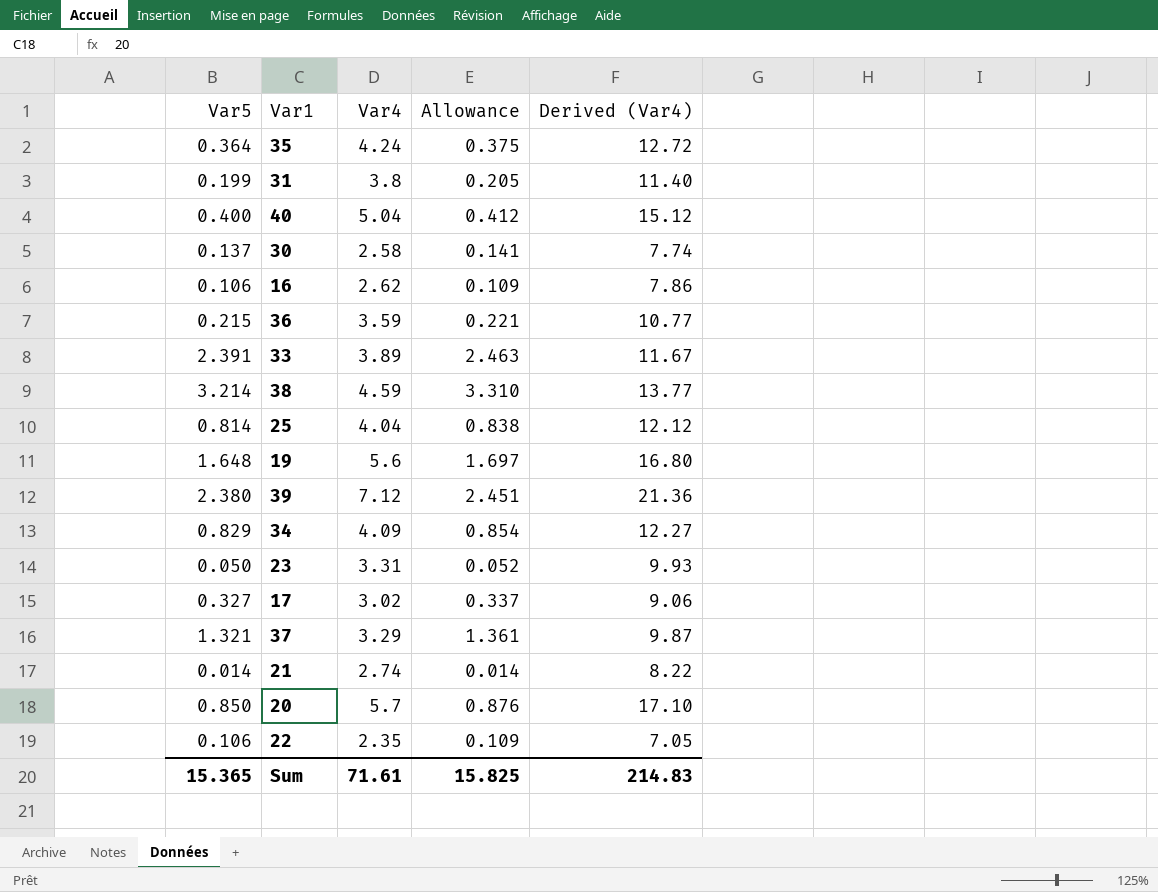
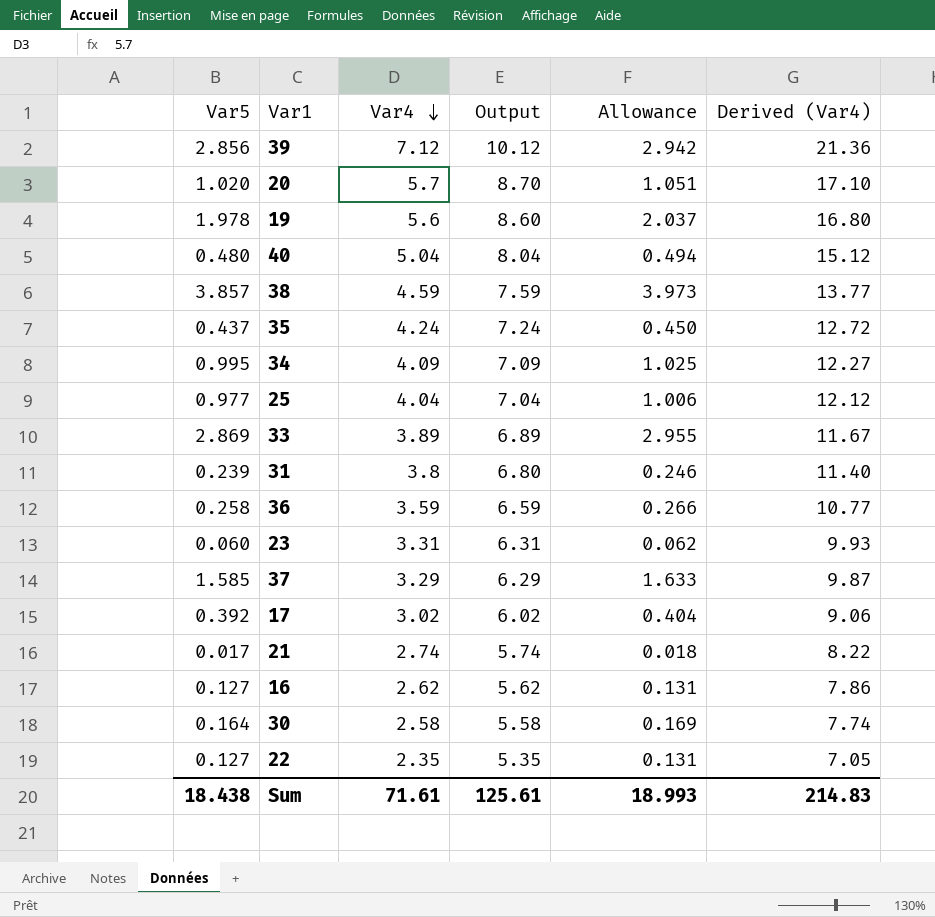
row order: none -> Var4 descending
column Output | formula: none -> [Var4] + 3
39 | Var5: 2.380 -> 2.856
39 | Allowance: 2.451 -> 2.942
20 | Var5: 0.850 -> 1.020
20 | Allowance: 0.876 -> 1.051
19 | Var5: 1.648 -> 1.978
19 | Allowance: 1.697 -> 2.037
40 | Var5: 0.400 -> 0.480
40 | Allowance: 0.412 -> 0.494
38 | Var5: 3.214 -> 3.857
38 | Allowance: 3.310 -> 3.973
35 | Var5: 0.364 -> 0.437
35 | Allowance: 0.375 -> 0.450
34 | Var5: 0.829 -> 0.995
34 | Allowance: 0.854 -> 1.025
25 | Var5: 0.814 -> 0.977
25 | Allowance: 0.838 -> 1.006
33 | Var5: 2.391 -> 2.869
33 | Allowance: 2.463 -> 2.955
31 | Var5: 0.199 -> 0.239
31 | Allowance: 0.205 -> 0.246
36 | Var5: 0.215 -> 0.258
36 | Allowance: 0.221 -> 0.266
23 | Var5: 0.050 -> 0.060
23 | Allowance: 0.052 -> 0.062
37 | Var5: 1.321 -> 1.585
37 | Allowance: 1.361 -> 1.633
17 | Var5: 0.327 -> 0.392
17 | Allowance: 0.337 -> 0.404
21 | Var5: 0.014 -> 0.017
21 | Allowance: 0.014 -> 0.018
16 | Var5: 0.106 -> 0.127
16 | Allowance: 0.109 -> 0.131
30 | Var5: 0.137 -> 0.164
30 | Allowance: 0.141 -> 0.169
22 | Var5: 0.106 -> 0.127
22 | Allowance: 0.109 -> 0.131
Sum | Var5: 15.365 -> 18.438
Sum | Allowance: 15.825 -> 18.993

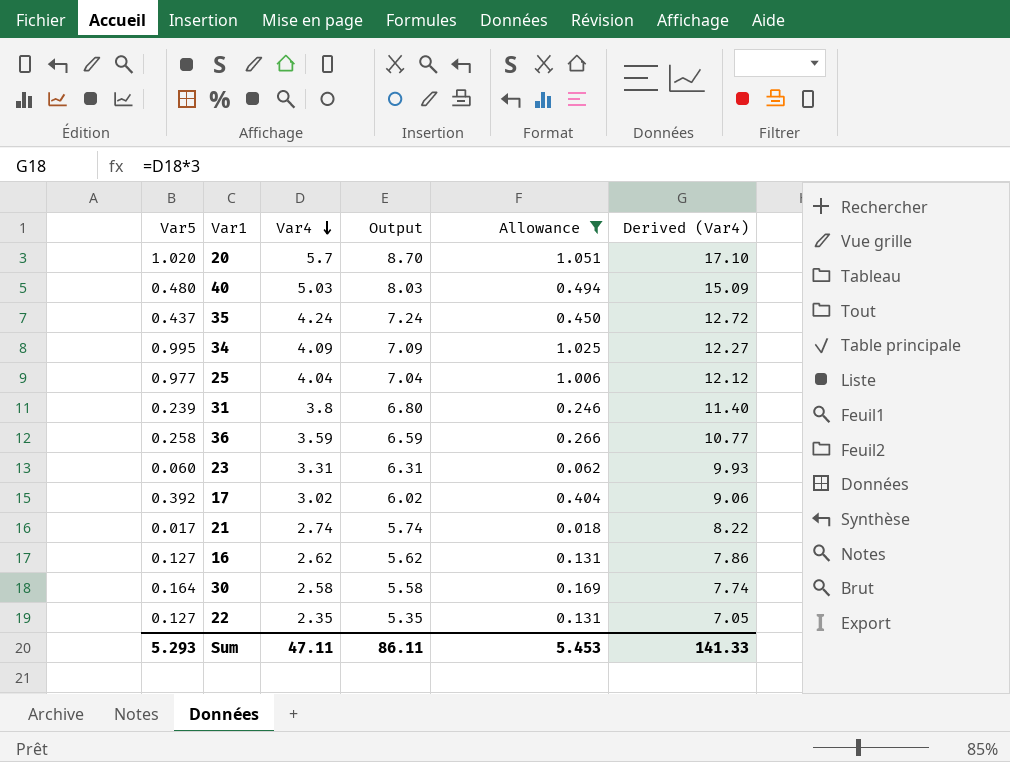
filter: none -> Allowance <= 1.051
40 | Var4: 5.04 -> 5.03
40 | Output: 8.04 -> 8.03
40 | Derived (Var4): 15.12 -> 15.09
Sum | Var5: 18.438 -> 5.293
Sum | Var4: 71.61 -> 47.11
Sum | Output: 125.61 -> 86.11
Sum | Allowance: 18.993 -> 5.453
Sum | Derived (Var4): 214.83 -> 141.33

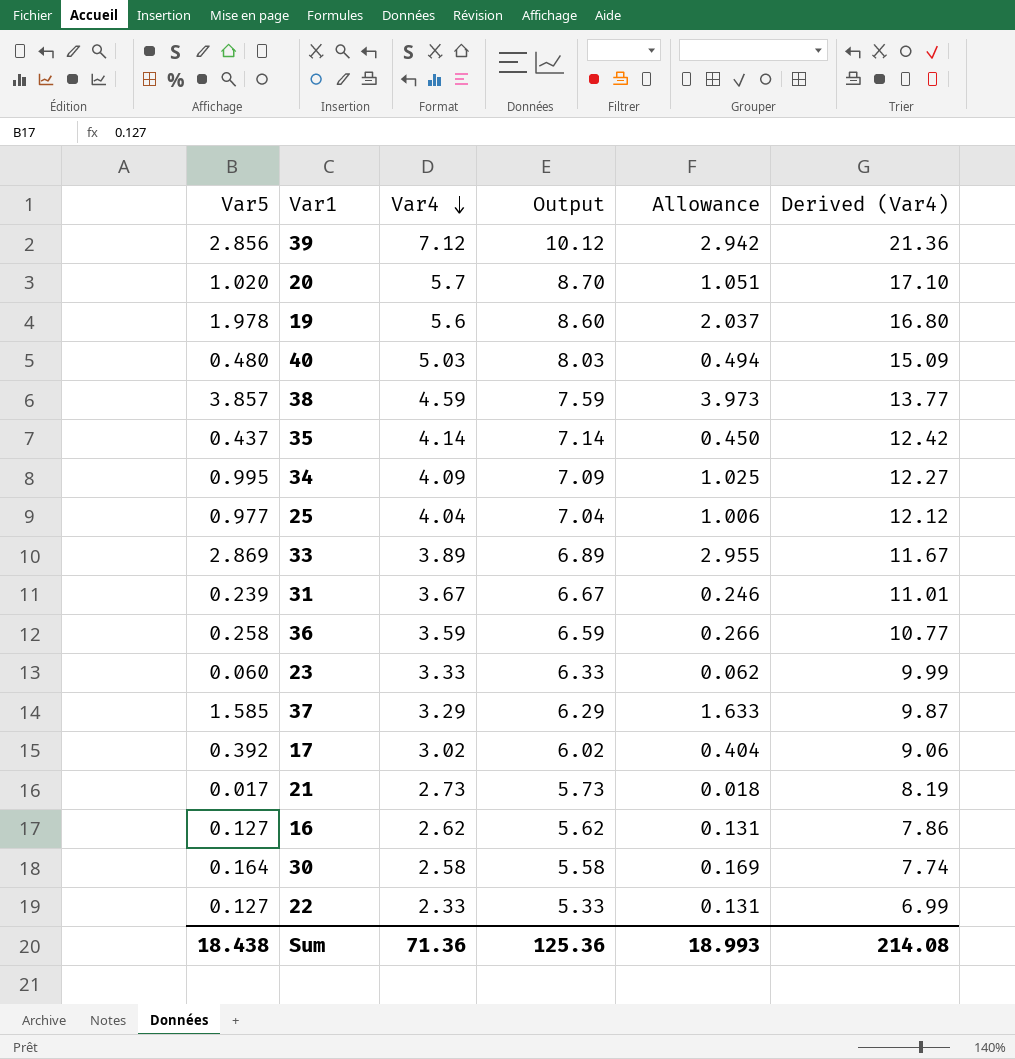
filter: Allowance <= 1.051 -> none
35 | Var4: 4.24 -> 4.14
35 | Output: 7.24 -> 7.14
35 | Derived (Var4): 12.72 -> 12.42
31 | Var4: 3.8 -> 3.67
31 | Output: 6.80 -> 6.67
31 | Derived (Var4): 11.40 -> 11.01
23 | Var4: 3.31 -> 3.33
23 | Output: 6.31 -> 6.33
23 | Derived (Var4): 9.93 -> 9.99
21 | Var4: 2.74 -> 2.73
21 | Output: 5.74 -> 5.73
21 | Derived (Var4): 8.22 -> 8.19
22 | Var4: 2.35 -> 2.33
22 | Output: 5.35 -> 5.33
22 | Derived (Var4): 7.05 -> 6.99
Sum | Var5: 5.293 -> 18.438
Sum | Var4: 47.11 -> 71.36
Sum | Output: 86.11 -> 125.36
Sum | Allowance: 5.453 -> 18.993
Sum | Derived (Var4): 141.33 -> 214.08

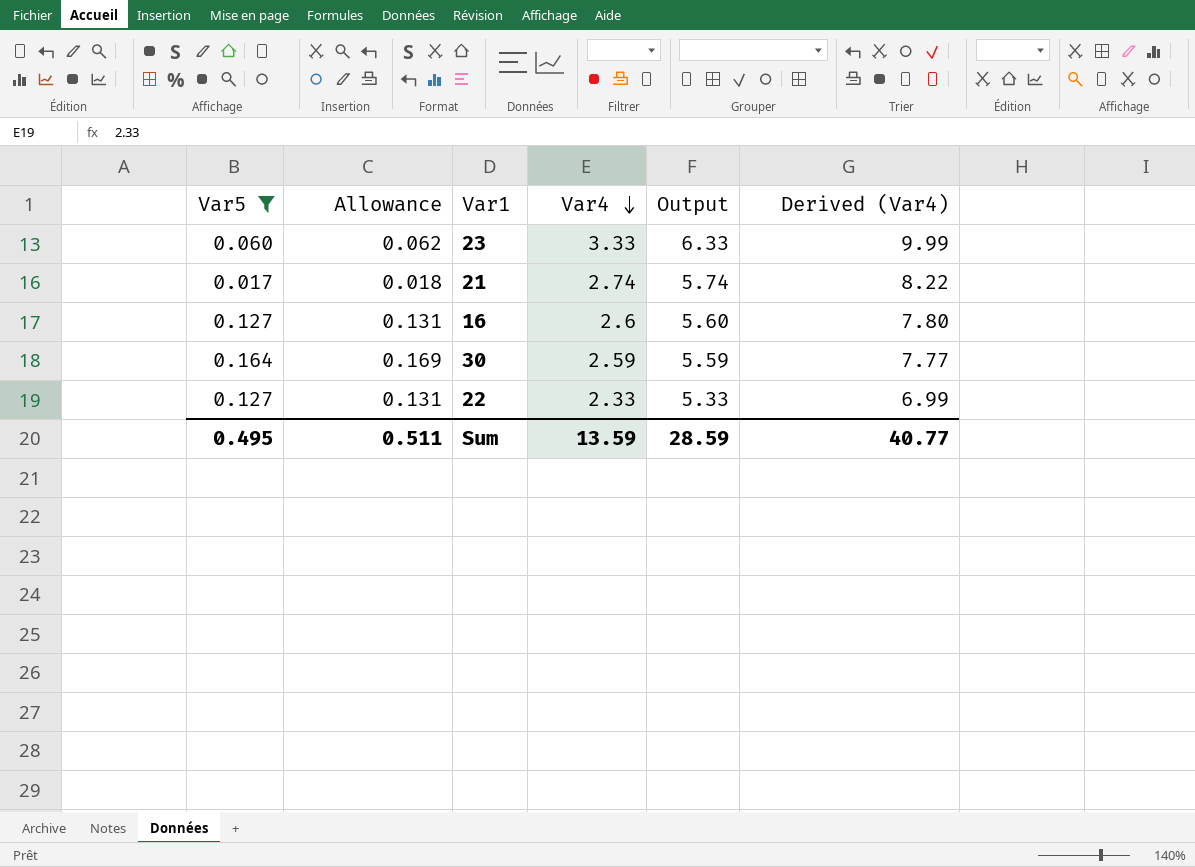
filter: none -> Var5 <= 0.164
column Allowance | position: 5 -> 2
21 | Var4: 2.73 -> 2.74
21 | Output: 5.73 -> 5.74
21 | Derived (Var4): 8.19 -> 8.22
16 | Var4: 2.62 -> 2.6
16 | Output: 5.62 -> 5.60
16 | Derived (Var4): 7.86 -> 7.80
30 | Var4: 2.58 -> 2.59
30 | Output: 5.58 -> 5.59
30 | Derived (Var4): 7.74 -> 7.77
Sum | Var5: 18.438 -> 0.495
Sum | Allowance: 18.993 -> 0.511
Sum | Var4: 71.36 -> 13.59
Sum | Output: 125.36 -> 28.59
Sum | Derived (Var4): 214.08 -> 40.77

